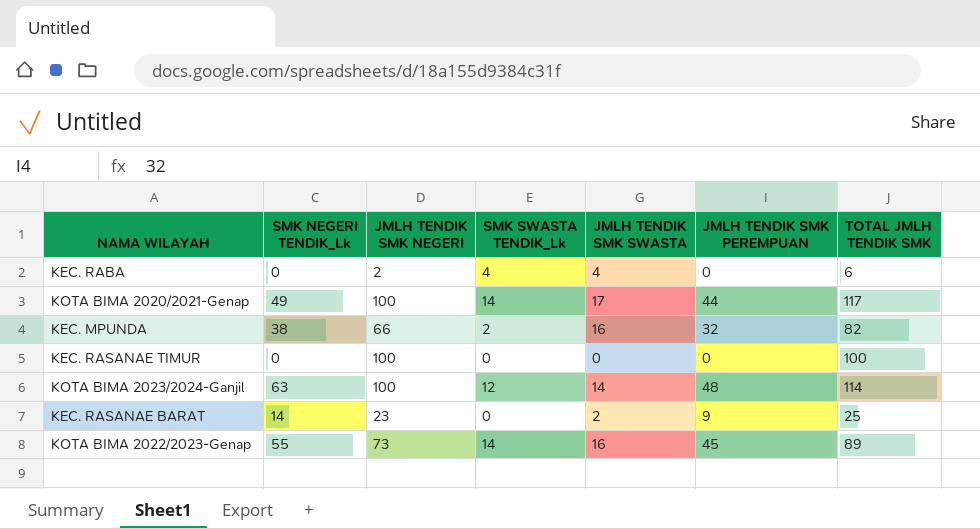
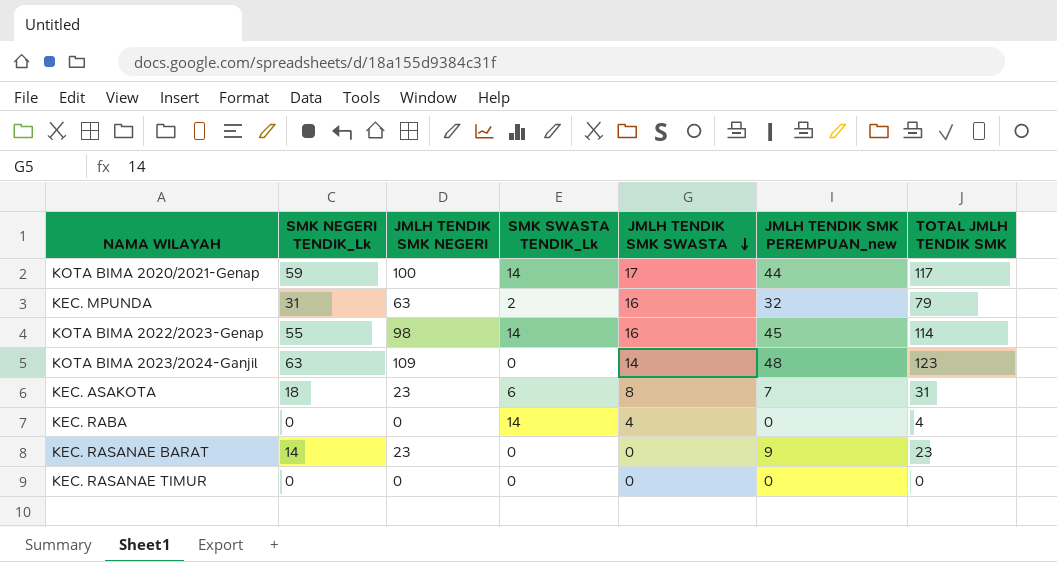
row order: none -> JMLH TENDIK SMK SWASTA descending
column name: JMLH TENDIK SMK PEREMPUAN -> JMLH TENDIK SMK PEREMPUAN_new
KOTA BIMA 2020/2021-Genap | SMK NEGERI TENDIK_Lk: 49 -> 59
KEC. MPUNDA | SMK NEGERI TENDIK_Lk: 38 -> 31
KEC. MPUNDA | JMLH TENDIK SMK NEGERI: 66 -> 63
KEC. MPUNDA | TOTAL JMLH TENDIK SMK: 82 -> 79
KOTA BIMA 2022/2023-Genap | JMLH TENDIK SMK NEGERI: 73 -> 98
KOTA BIMA 2022/2023-Genap | TOTAL JMLH TENDIK SMK: 89 -> 114
KOTA BIMA 2023/2024-Ganjil | JMLH TENDIK SMK NEGERI: 100 -> 109
KOTA BIMA 2023/2024-Ganjil | SMK SWASTA TENDIK_Lk: 12 -> 0
KOTA BIMA 2023/2024-Ganjil | TOTAL JMLH TENDIK SMK: 114 -> 123
row KEC. ASAKOTA: none -> 18 | 23 | 6 | 8 | 7 | 31
KEC. RABA | JMLH TENDIK SMK NEGERI: 2 -> 0
KEC. RABA | SMK SWASTA TENDIK_Lk: 4 -> 14
KEC. RABA | TOTAL JMLH TENDIK SMK: 6 -> 4
KEC. RASANAE BARAT | JMLH TENDIK SMK SWASTA: 2 -> 0
KEC. RASANAE BARAT | TOTAL JMLH TENDIK SMK: 25 -> 23
KEC. RASANAE TIMUR | JMLH TENDIK SMK NEGERI: 100 -> 0
KEC. RASANAE TIMUR | TOTAL JMLH TENDIK SMK: 100 -> 0

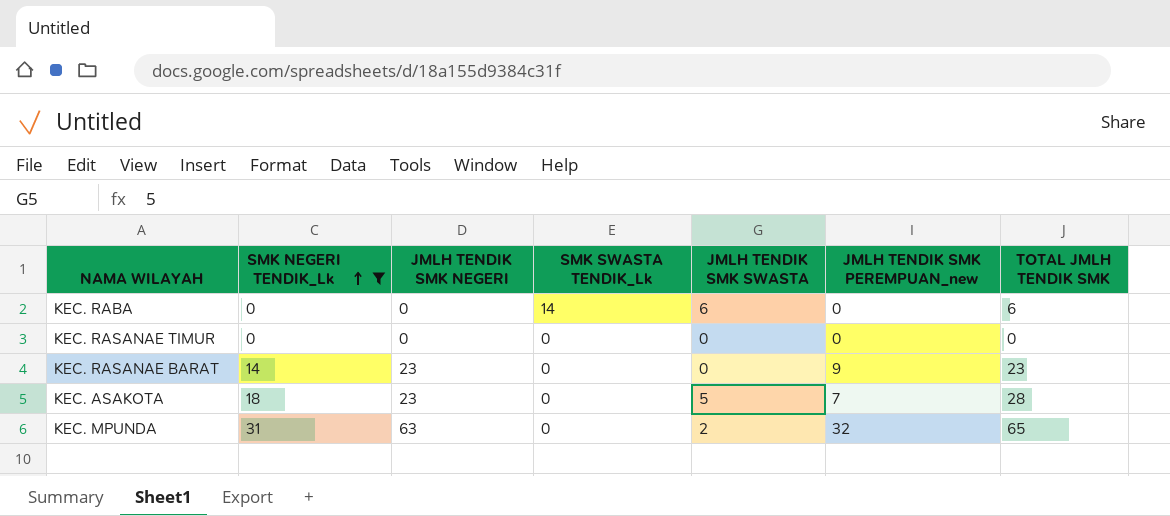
filter: none -> SMK NEGERI TENDIK_Lk <= 31
row order: JMLH TENDIK SMK SWASTA descending -> SMK NEGERI TENDIK_Lk ascending
KEC. RABA | JMLH TENDIK SMK SWASTA: 4 -> 6
KEC. RABA | TOTAL JMLH TENDIK SMK: 4 -> 6
KEC. ASAKOTA | SMK SWASTA TENDIK_Lk: 6 -> 0
KEC. ASAKOTA | JMLH TENDIK SMK SWASTA: 8 -> 5
KEC. ASAKOTA | TOTAL JMLH TENDIK SMK: 31 -> 28
KEC. MPUNDA | SMK SWASTA TENDIK_Lk: 2 -> 0
KEC. MPUNDA | JMLH TENDIK SMK SWASTA: 16 -> 2
KEC. MPUNDA | TOTAL JMLH TENDIK SMK: 79 -> 65

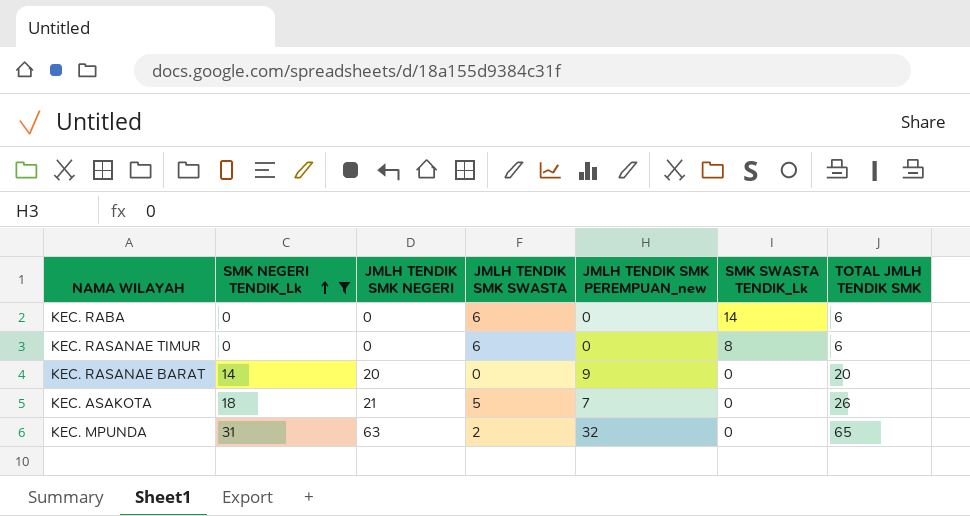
column SMK SWASTA TENDIK_Lk | position: 4 -> 6
KEC. RASANAE TIMUR | JMLH TENDIK SMK SWASTA: 0 -> 6
KEC. RASANAE TIMUR | SMK SWASTA TENDIK_Lk: 0 -> 8
KEC. RASANAE TIMUR | TOTAL JMLH TENDIK SMK: 0 -> 6
KEC. RASANAE BARAT | JMLH TENDIK SMK NEGERI: 23 -> 20
KEC. RASANAE BARAT | TOTAL JMLH TENDIK SMK: 23 -> 20
KEC. ASAKOTA | JMLH TENDIK SMK NEGERI: 23 -> 21
KEC. ASAKOTA | TOTAL JMLH TENDIK SMK: 28 -> 26

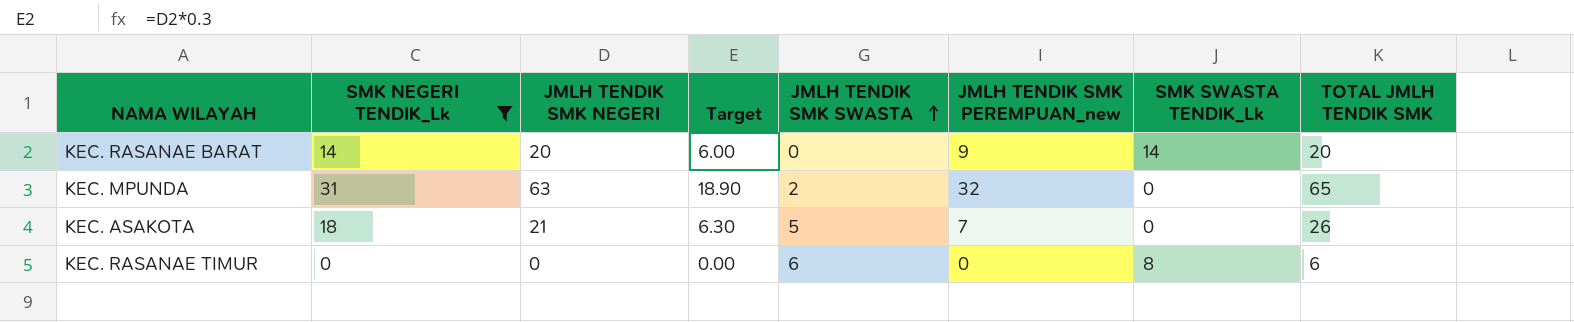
row order: SMK NEGERI TENDIK_Lk ascending -> JMLH TENDIK SMK SWASTA ascending
column Target | formula: none -> [JMLH TENDIK SMK NEGERI] * 0.3
row KEC. RABA: 0 | 0 | 6 | 0 | 14 | 6 -> none
KEC. RASANAE BARAT | SMK SWASTA TENDIK_Lk: 0 -> 14

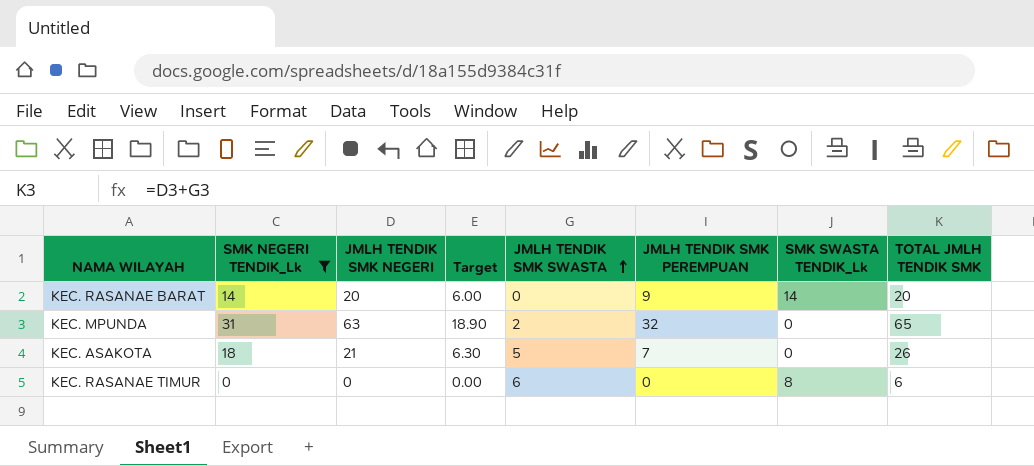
column name: JMLH TENDIK SMK PEREMPUAN_new -> JMLH TENDIK SMK PEREMPUAN

